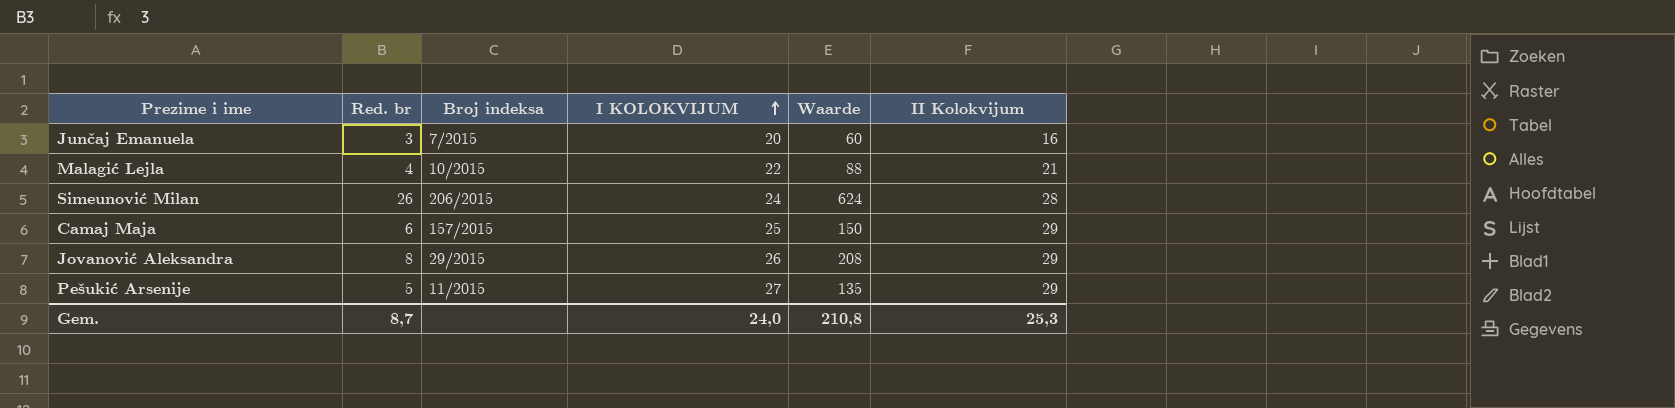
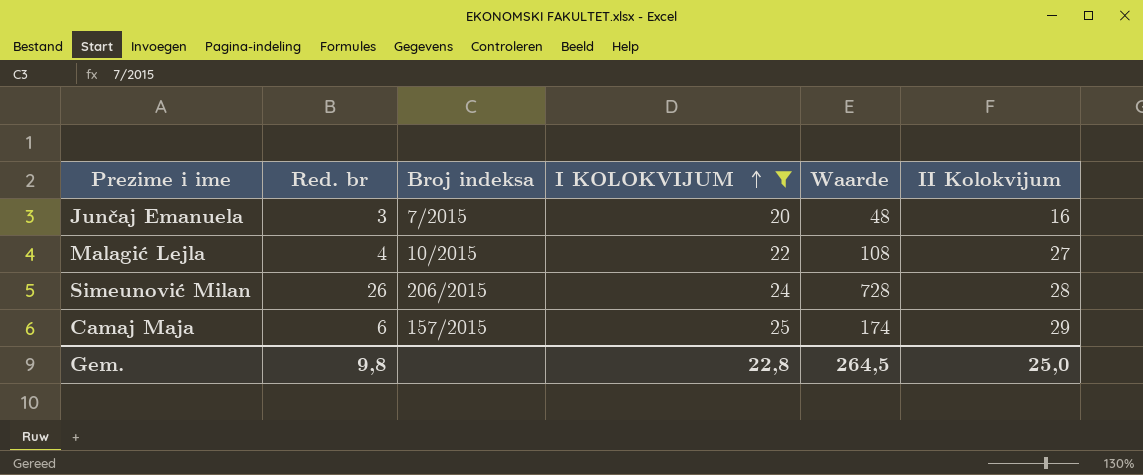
filter: none -> I KOLOKVIJUM <= 25
column Waarde | formula: [Red. br] * [I KOLOKVIJUM] -> [Red. br] * [II Kolokvijum]
Malagić Lejla | II Kolokvijum: 21 -> 27
Gem. | Red. br: 8,7 -> 9,8
Gem. | I KOLOKVIJUM: 24,0 -> 22,8
Gem. | Waarde: 210,8 -> 264,5
Gem. | II Kolokvijum: 25,3 -> 25,0

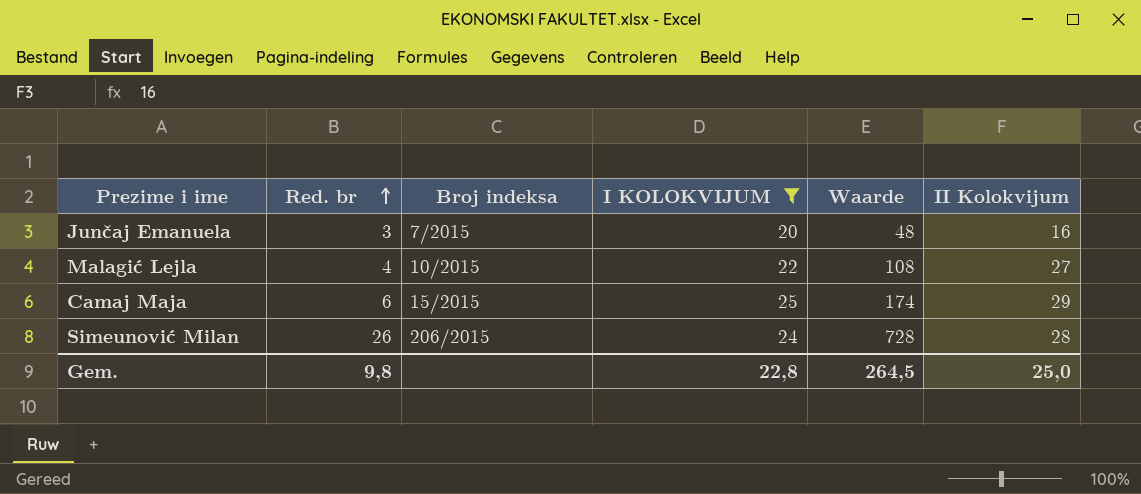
row order: I KOLOKVIJUM ascending -> Red. br ascending
Camaj Maja | Broj indeksa: 157/2015 -> 15/2015

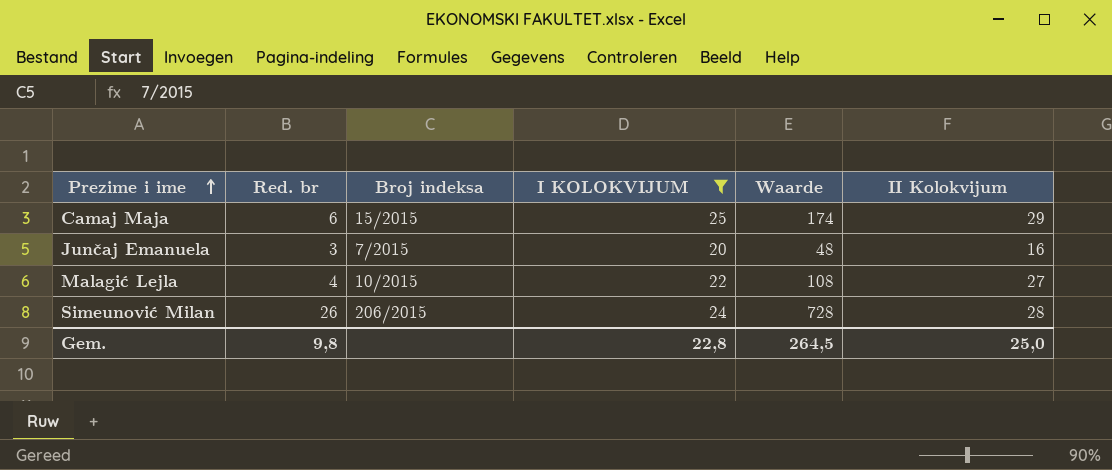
row order: Red. br ascending -> Prezime i ime ascending

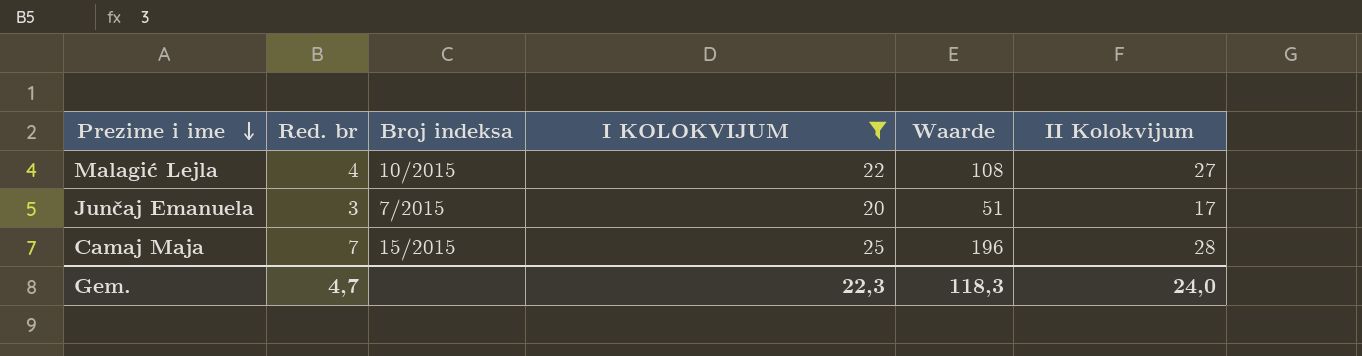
row order: Prezime i ime ascending -> Prezime i ime descending
row Simeunović Milan: 26 | 206/2015 | 24 | 728 | 28 -> none
Junčaj Emanuela | Waarde: 48 -> 51
Junčaj Emanuela | II Kolokvijum: 16 -> 17
Camaj Maja | Red. br: 6 -> 7
Camaj Maja | Waarde: 174 -> 196
Camaj Maja | II Kolokvijum: 29 -> 28
Gem. | Red. br: 9,8 -> 4,7
Gem. | I KOLOKVIJUM: 22,8 -> 22,3
Gem. | Waarde: 264,5 -> 118,3
Gem. | II Kolokvijum: 25,0 -> 24,0

